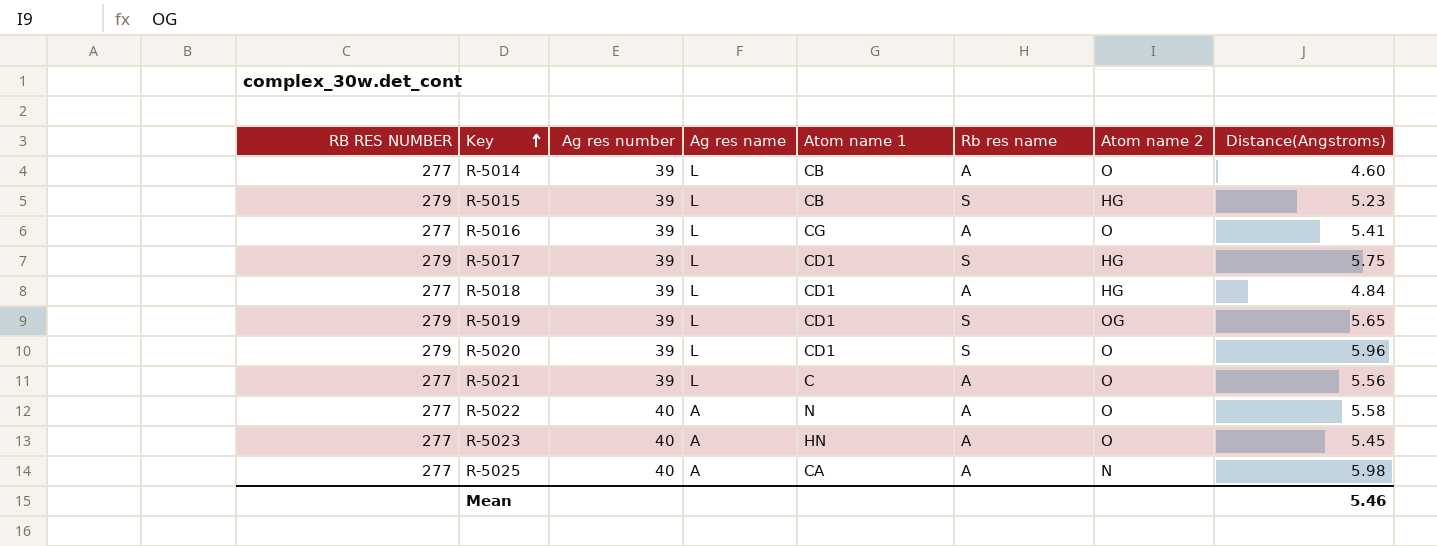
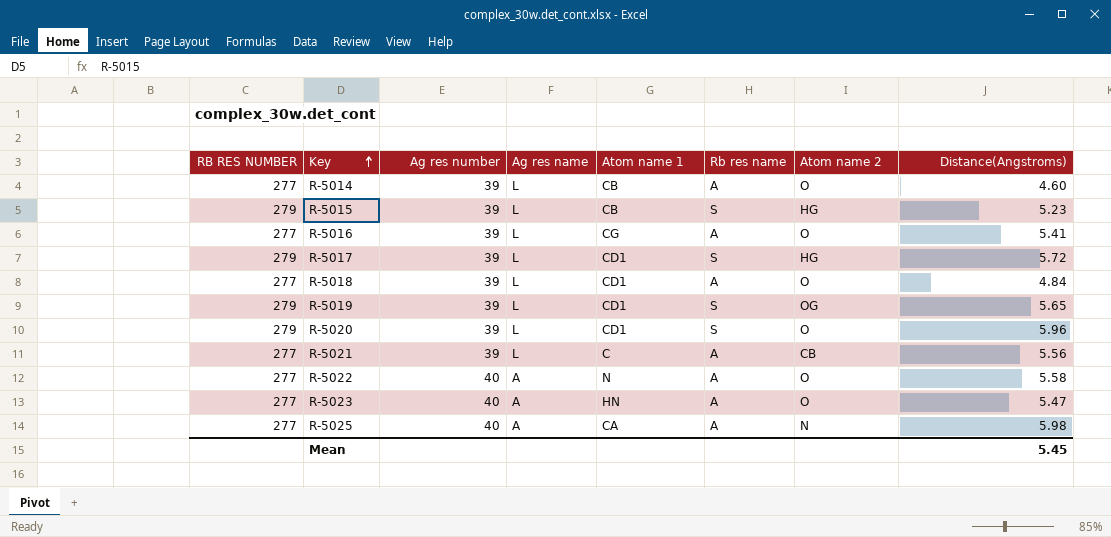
R-5017 | Distance(Angstroms): 5.75 -> 5.72
R-5018 | Atom name 2: HG -> O
R-5021 | Atom name 2: O -> CB
R-5023 | Distance(Angstroms): 5.45 -> 5.47
Mean | Distance(Angstroms): 5.46 -> 5.45

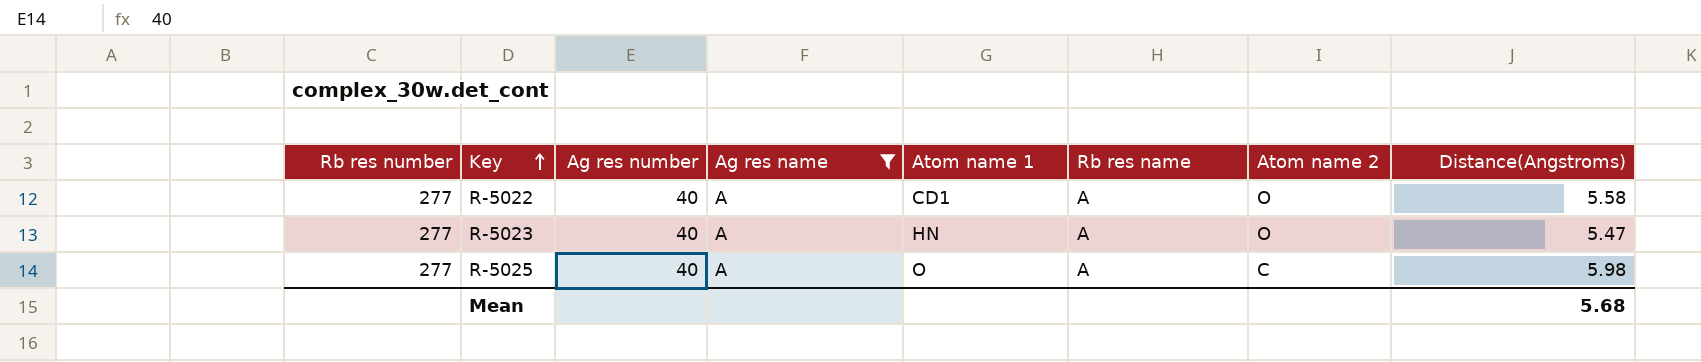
filter: none -> Ag res name = A
column name: RB RES NUMBER -> Rb res number
R-5022 | Atom name 1: N -> CD1
R-5025 | Atom name 1: CA -> O
R-5025 | Atom name 2: N -> C
Mean | Distance(Angstroms): 5.45 -> 5.68

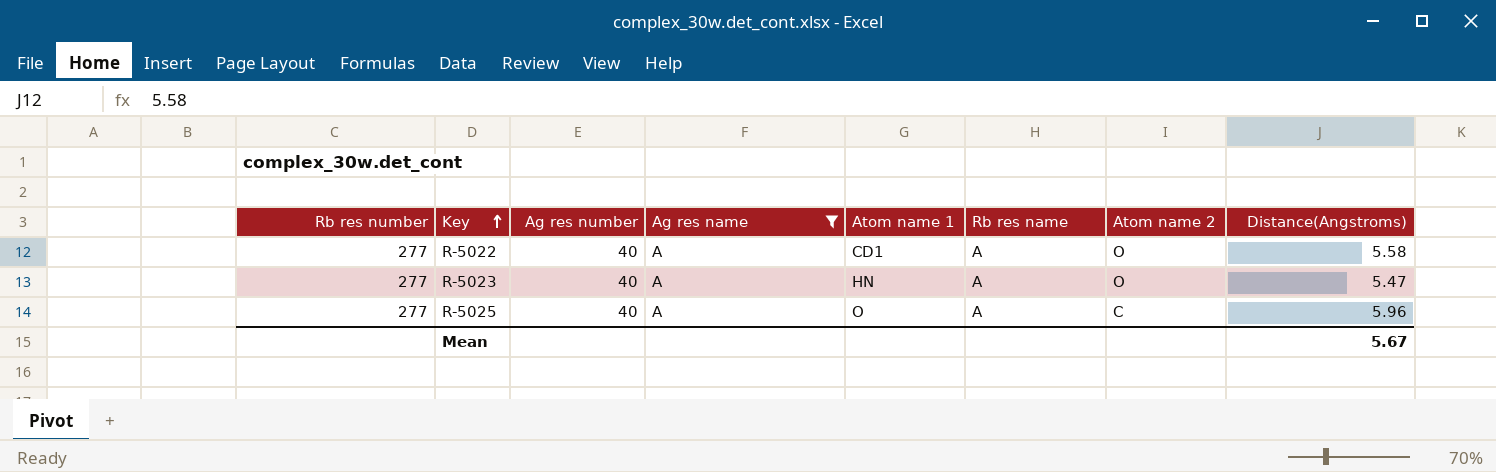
R-5025 | Distance(Angstroms): 5.98 -> 5.96
Mean | Distance(Angstroms): 5.68 -> 5.67

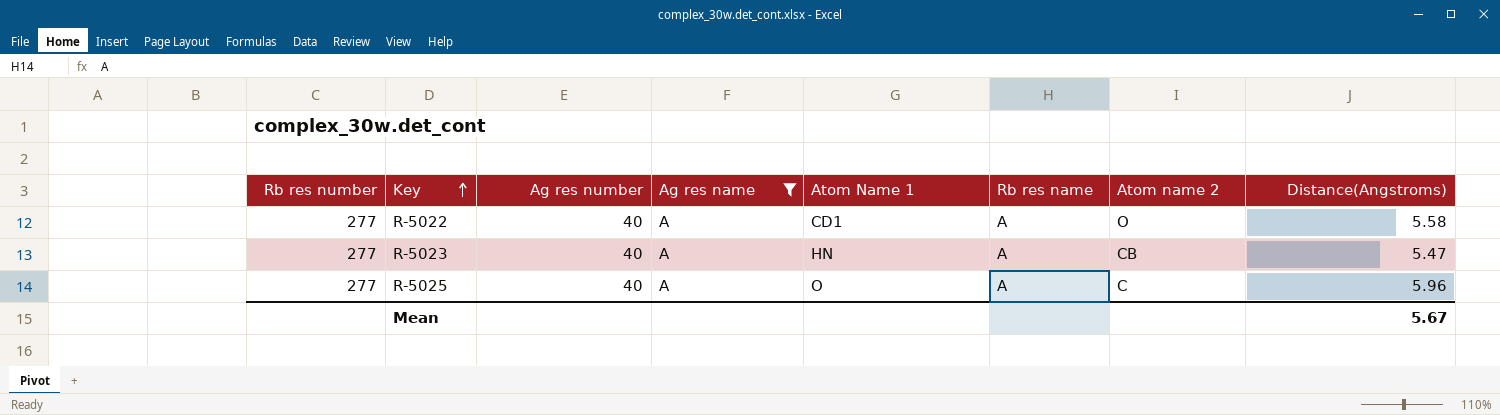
column name: Atom name 1 -> Atom Name 1
R-5023 | Atom name 2: O -> CB

